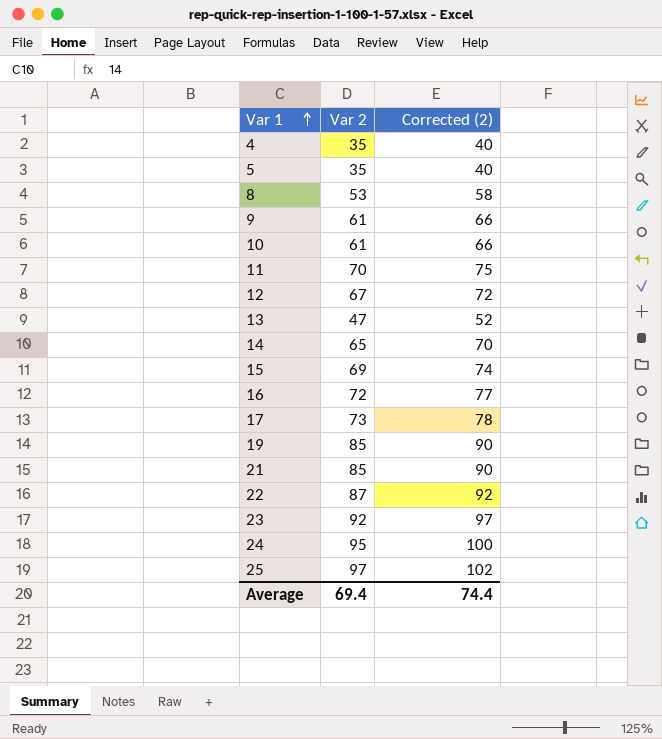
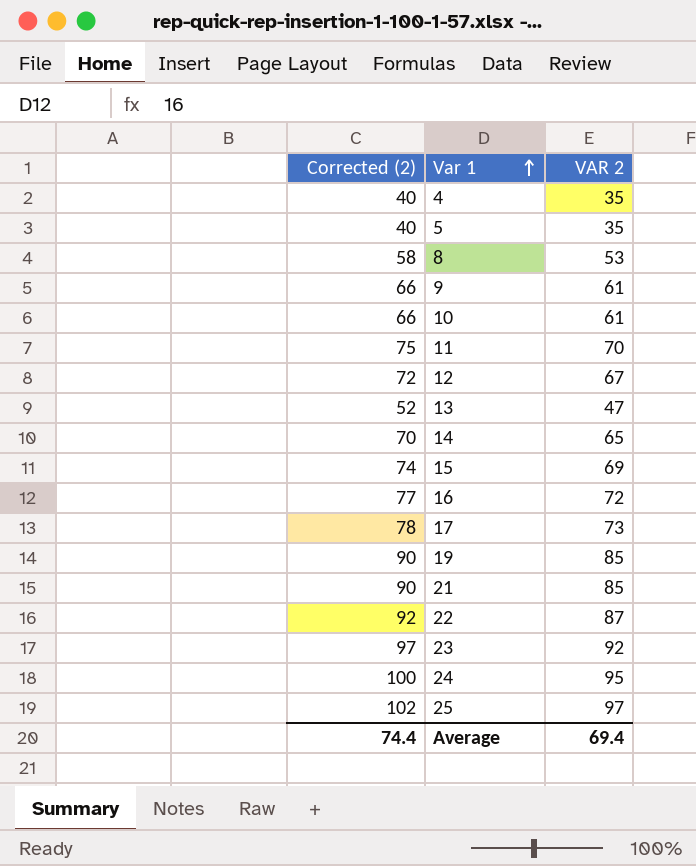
column Corrected (2) | position: 3 -> 1
column name: Var 2 -> VAR 2

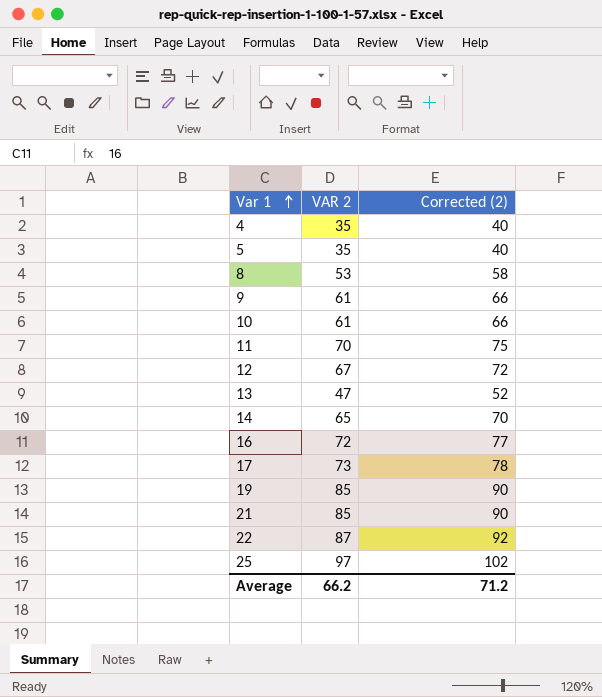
column Corrected (2) | position: 1 -> 3
row 15: 74 | 69 -> none
row 23: 97 | 92 -> none
row 24: 100 | 95 -> none
Average | VAR 2: 69.4 -> 66.2
Average | Corrected (2): 74.4 -> 71.2

